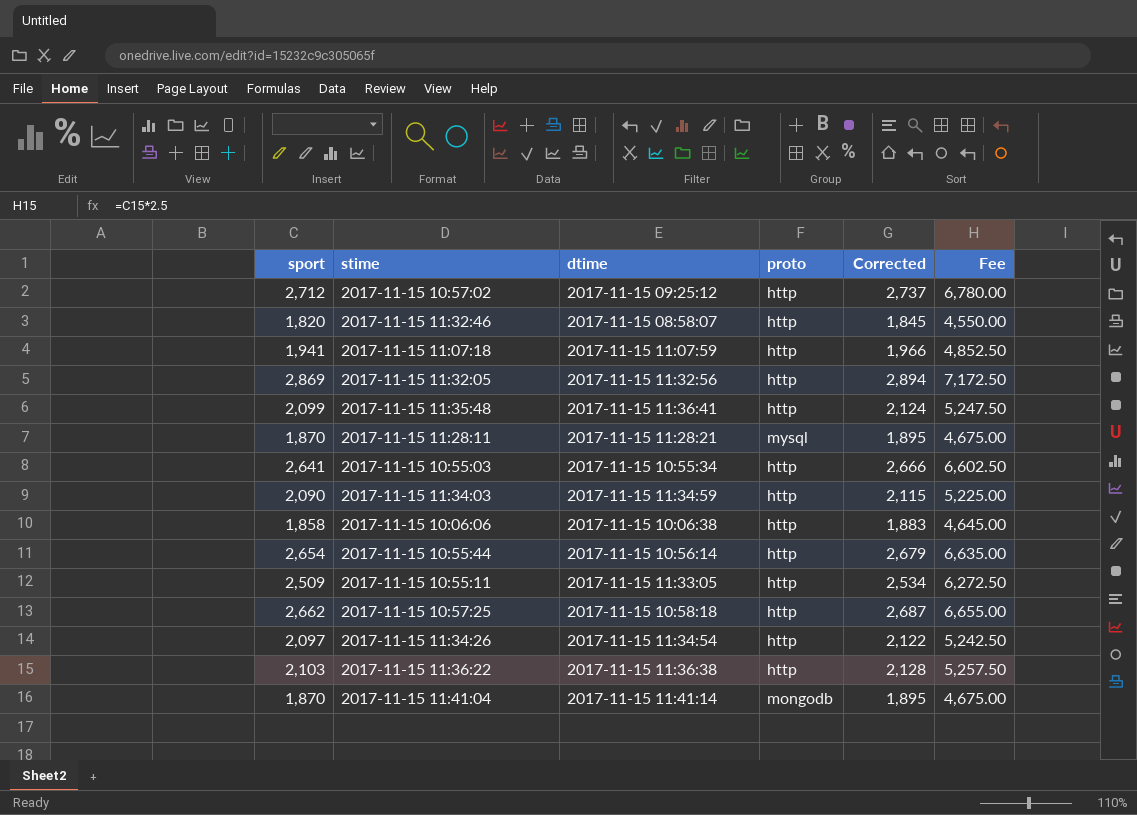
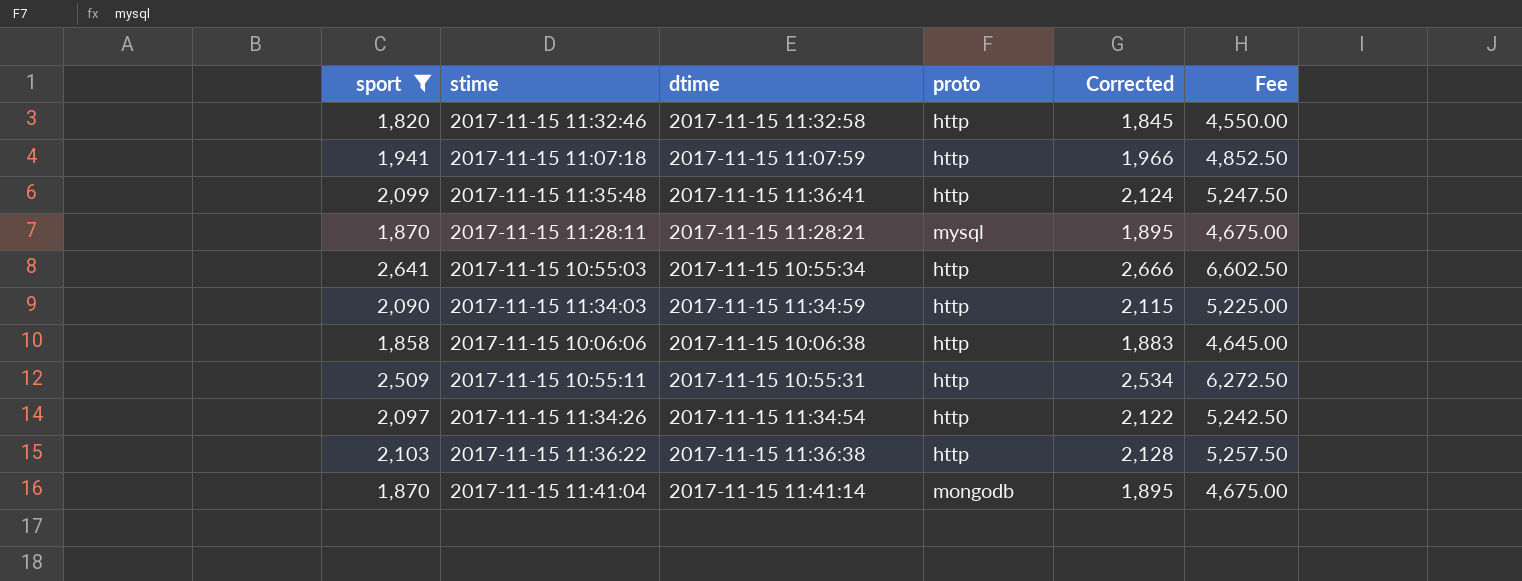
filter: none -> sport <= 2,641
2017-11-15 11:32:46 | dtime: 2017-11-15 08:58:07 -> 2017-11-15 11:32:58
2017-11-15 10:55:11 | dtime: 2017-11-15 11:33:05 -> 2017-11-15 10:55:31

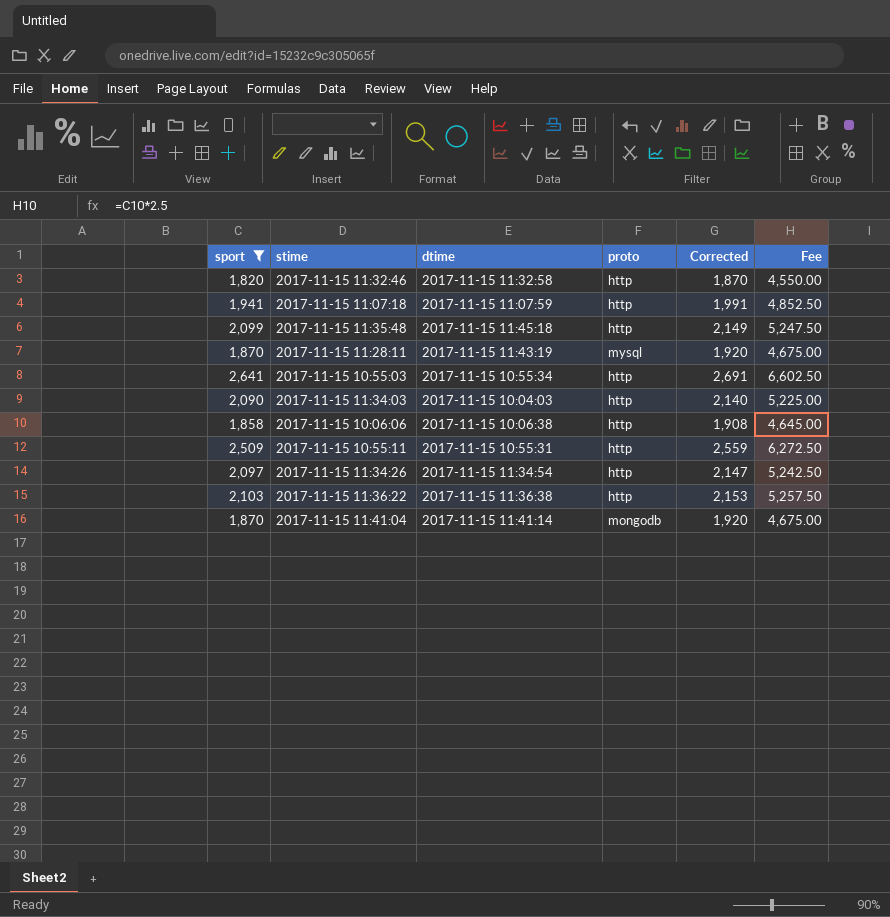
column Corrected | formula: [sport] + 25 -> [sport] + 50
2017-11-15 11:35:48 | dtime: 2017-11-15 11:36:41 -> 2017-11-15 11:45:18
2017-11-15 11:28:11 | dtime: 2017-11-15 11:28:21 -> 2017-11-15 11:43:19
2017-11-15 11:34:03 | dtime: 2017-11-15 11:34:59 -> 2017-11-15 10:04:03

